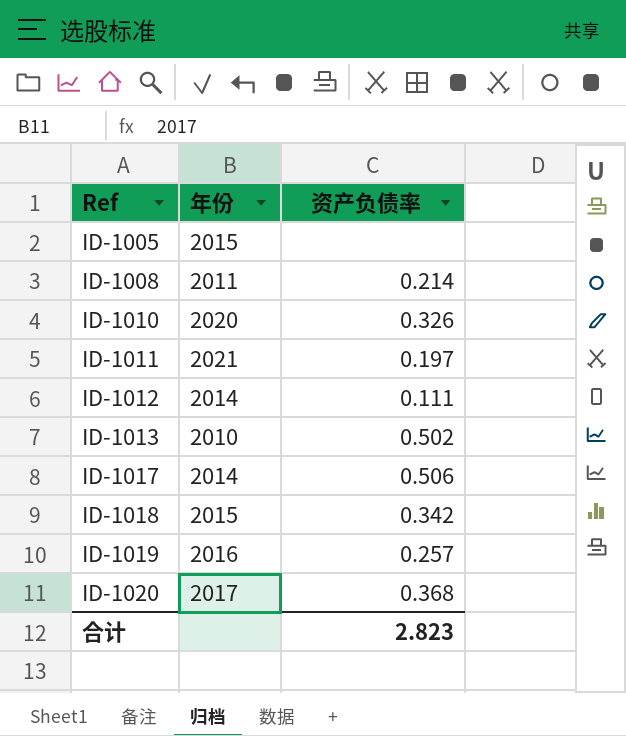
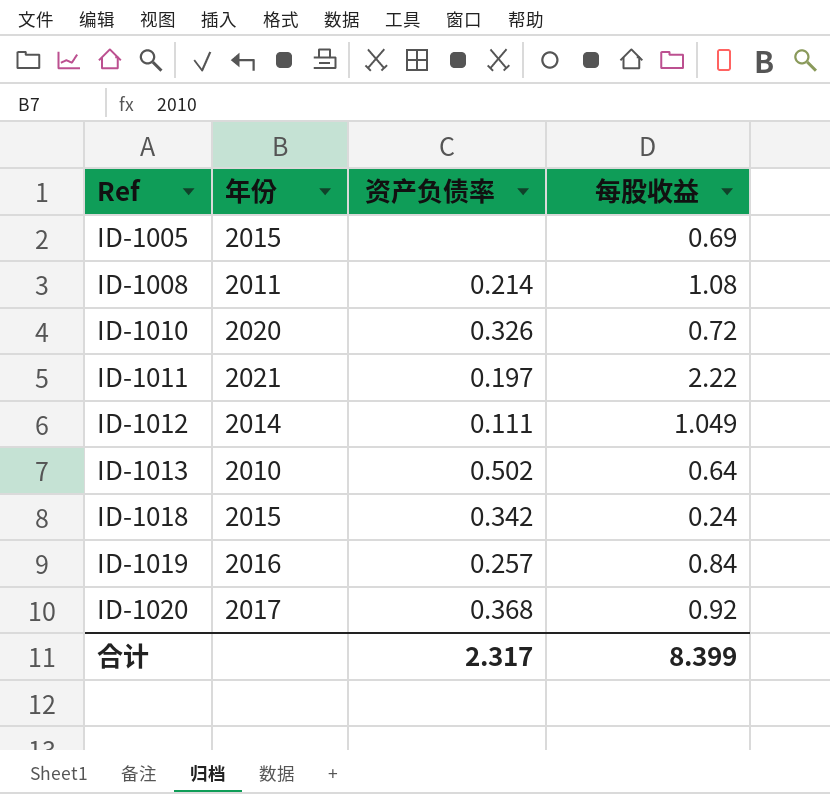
column 每股收益 | position: none -> 4
row ID-1017: 2014 | 0.506 -> none
合计 | 资产负债率: 2.823 -> 2.317

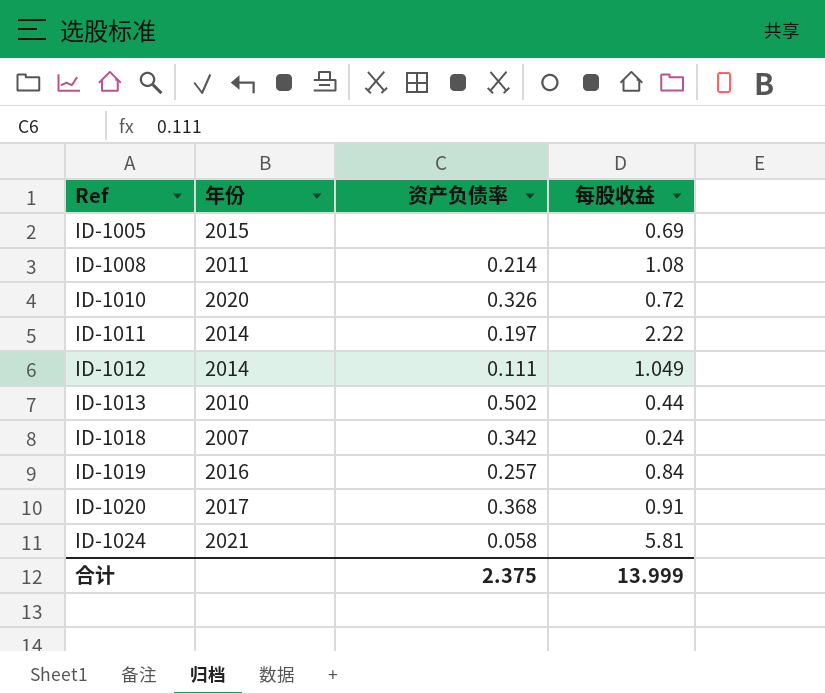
ID-1011 | 年份: 2021 -> 2014
ID-1013 | 每股收益: 0.64 -> 0.44
ID-1018 | 年份: 2015 -> 2007
ID-1020 | 每股收益: 0.92 -> 0.91
row ID-1024: none -> 2021 | 0.058 | 5.81
合计 | 资产负债率: 2.317 -> 2.375
合计 | 每股收益: 8.399 -> 13.999

